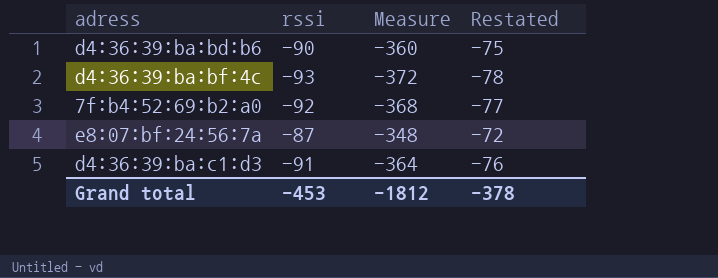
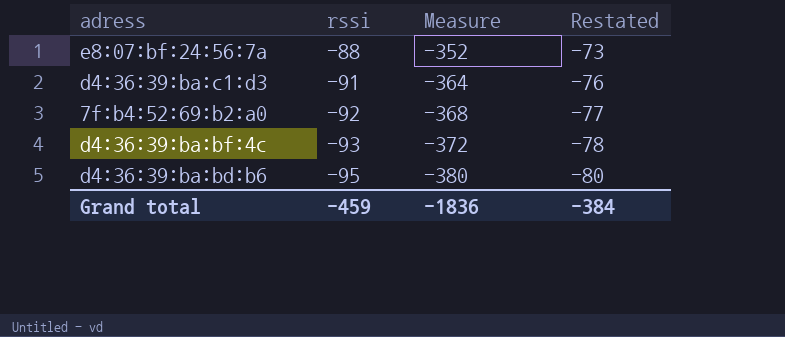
row order: none -> rssi descending
e8:07:bf:24:56:7a | rssi: -87 -> -88
e8:07:bf:24:56:7a | Measure: -348 -> -352
e8:07:bf:24:56:7a | Restated: -72 -> -73
d4:36:39:ba:bd:b6 | rssi: -90 -> -95
d4:36:39:ba:bd:b6 | Measure: -360 -> -380
d4:36:39:ba:bd:b6 | Restated: -75 -> -80
Grand total | rssi: -453 -> -459
Grand total | Measure: -1812 -> -1836
Grand total | Restated: -378 -> -384

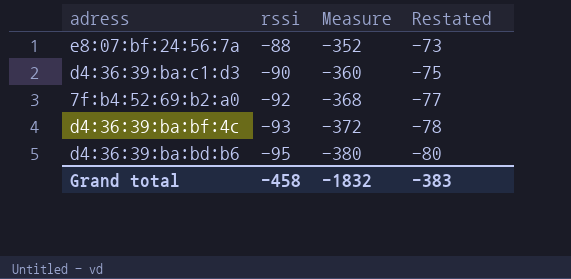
d4:36:39:ba:c1:d3 | rssi: -91 -> -90
d4:36:39:ba:c1:d3 | Measure: -364 -> -360
d4:36:39:ba:c1:d3 | Restated: -76 -> -75
Grand total | rssi: -459 -> -458
Grand total | Measure: -1836 -> -1832
Grand total | Restated: -384 -> -383

